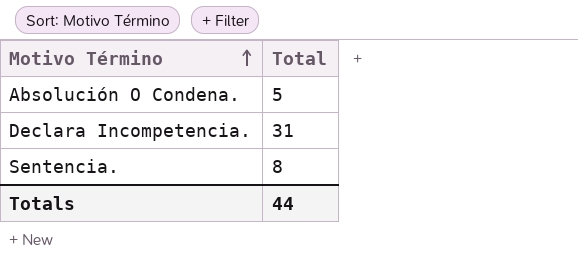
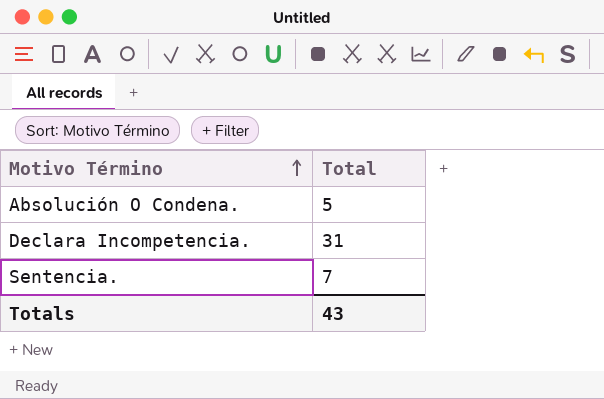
Sentencia. | Total: 8 -> 7
Totals | Total: 44 -> 43

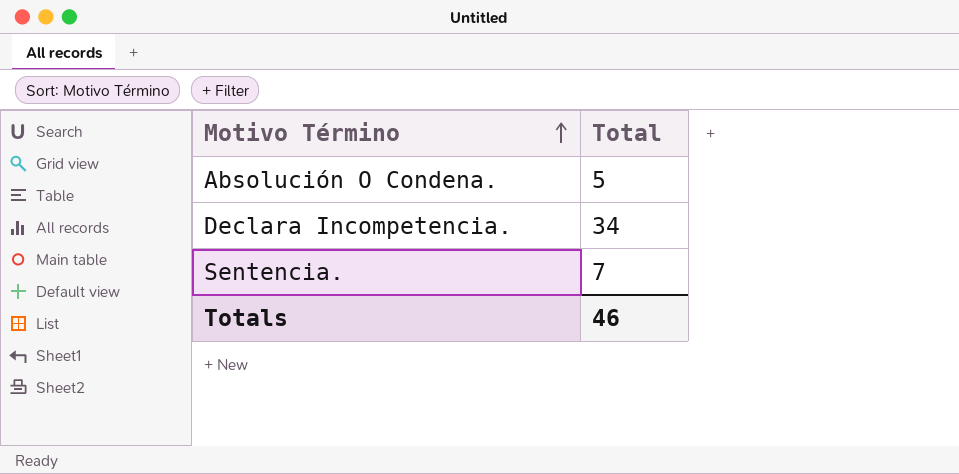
Declara Incompetencia. | Total: 31 -> 34
Totals | Total: 43 -> 46

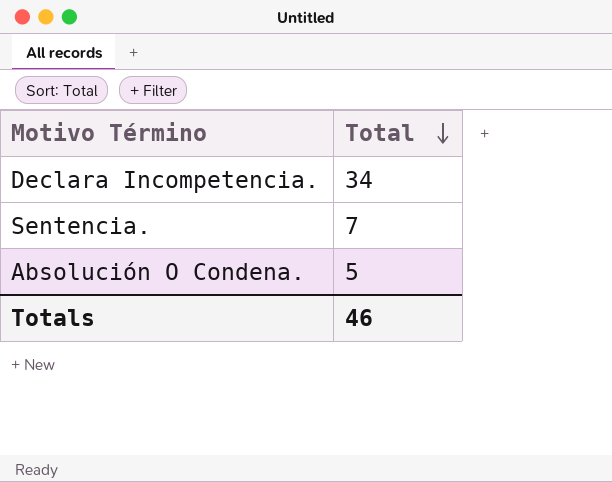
row order: Motivo Término ascending -> Total descending

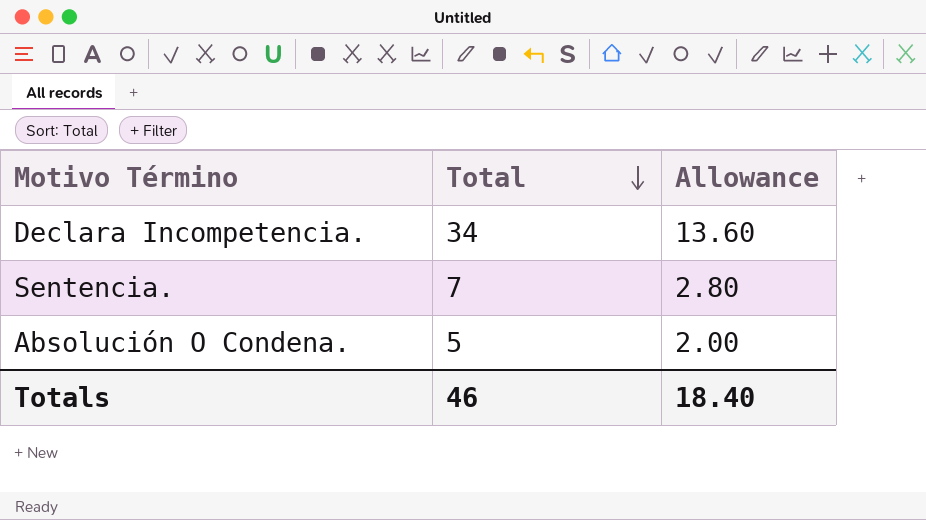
column Allowance | formula: none -> [Total] * 0.4

